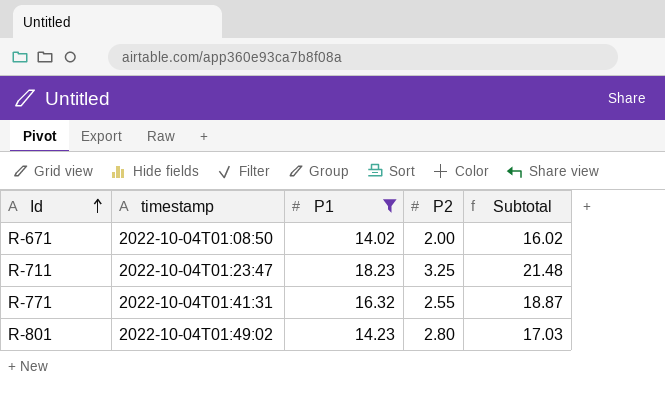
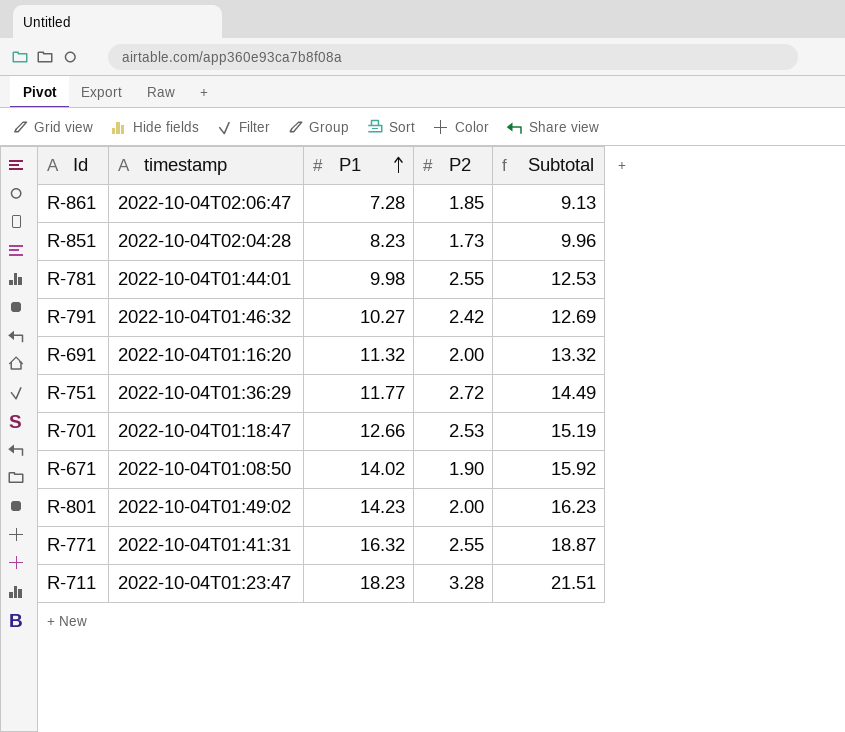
filter: P1 >= 14.02 -> none
row order: Id ascending -> P1 ascending
R-671 | P2: 2.00 -> 1.90
R-671 | Subtotal: 16.02 -> 15.92
R-801 | P2: 2.80 -> 2.00
R-801 | Subtotal: 17.03 -> 16.23
R-711 | P2: 3.25 -> 3.28
R-711 | Subtotal: 21.48 -> 21.51

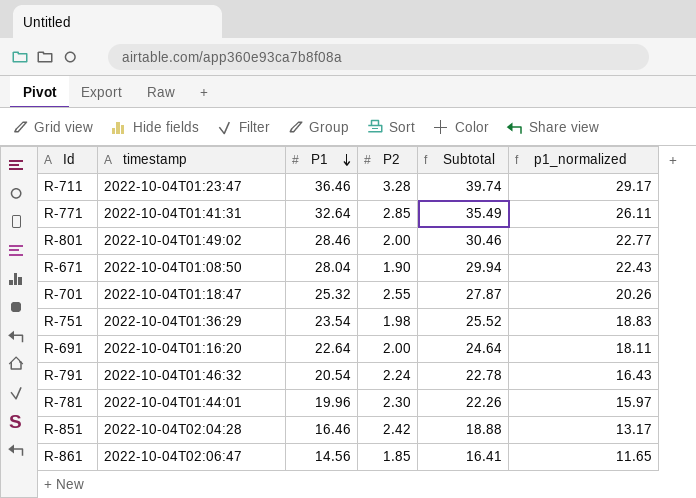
row order: P1 ascending -> P1 descending
column p1_normalized | formula: none -> [P1] * 0.8
R-711 | P1: 18.23 -> 36.46
R-711 | Subtotal: 21.51 -> 39.74
R-771 | P1: 16.32 -> 32.64
R-771 | P2: 2.55 -> 2.85
R-771 | Subtotal: 18.87 -> 35.49
R-801 | P1: 14.23 -> 28.46
R-801 | Subtotal: 16.23 -> 30.46
R-671 | P1: 14.02 -> 28.04
R-671 | Subtotal: 15.92 -> 29.94
R-701 | P1: 12.66 -> 25.32
R-701 | P2: 2.53 -> 2.55
R-701 | Subtotal: 15.19 -> 27.87
R-751 | P1: 11.77 -> 23.54
R-751 | P2: 2.72 -> 1.98
R-751 | Subtotal: 14.49 -> 25.52
R-691 | P1: 11.32 -> 22.64
R-691 | Subtotal: 13.32 -> 24.64
R-791 | P1: 10.27 -> 20.54
R-791 | P2: 2.42 -> 2.24
R-791 | Subtotal: 12.69 -> 22.78
R-781 | P1: 9.98 -> 19.96
R-781 | P2: 2.55 -> 2.30
R-781 | Subtotal: 12.53 -> 22.26
R-851 | P1: 8.23 -> 16.46
R-851 | P2: 1.73 -> 2.42
R-851 | Subtotal: 9.96 -> 18.88
R-861 | P1: 7.28 -> 14.56
R-861 | Subtotal: 9.13 -> 16.41

